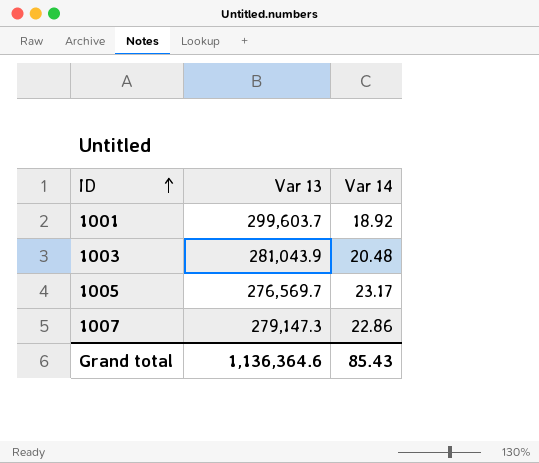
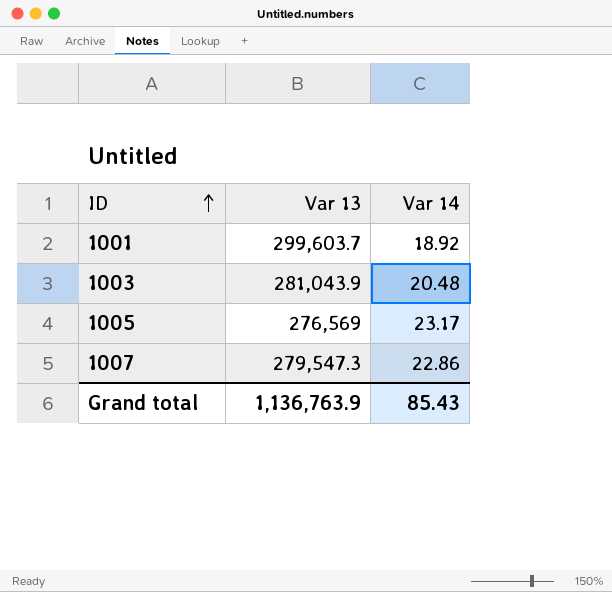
1005 | Var 13: 276,569.7 -> 276,569
1007 | Var 13: 279,147.3 -> 279,547.3
Grand total | Var 13: 1,136,364.6 -> 1,136,763.9

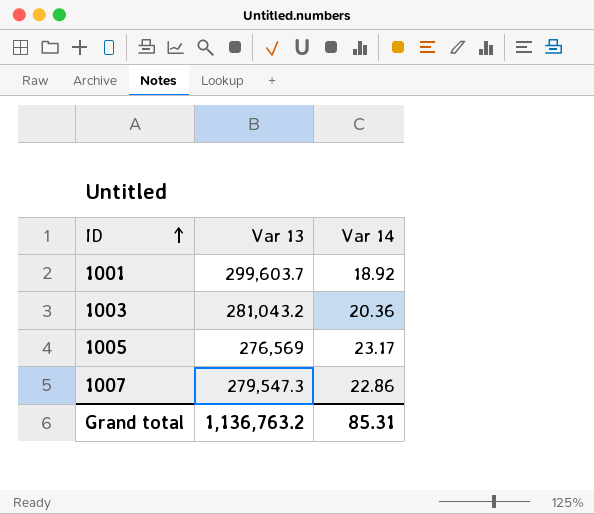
1003 | Var 13: 281,043.9 -> 281,043.2
1003 | Var 14: 20.48 -> 20.36
Grand total | Var 13: 1,136,763.9 -> 1,136,763.2
Grand total | Var 14: 85.43 -> 85.31

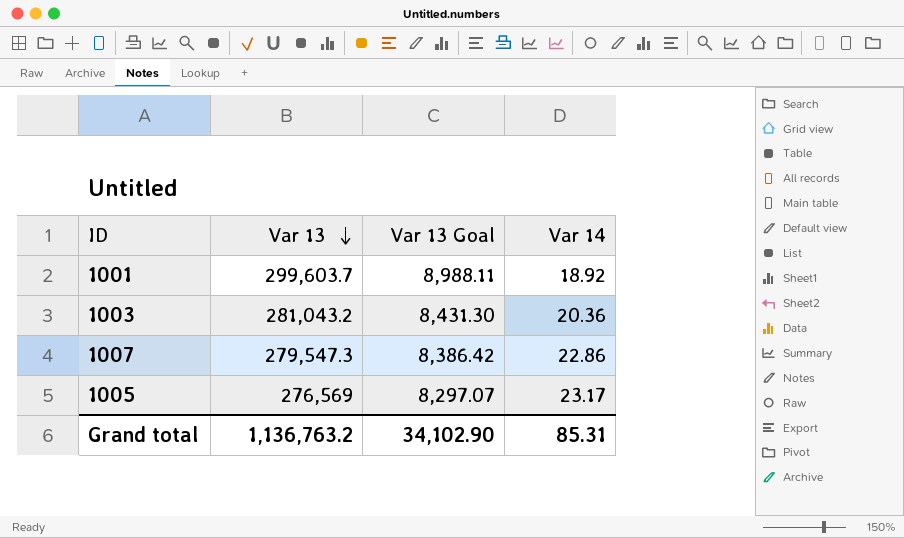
row order: ID ascending -> Var 13 descending
column Var 13 Goal | formula: none -> [Var 13] * 0.03

